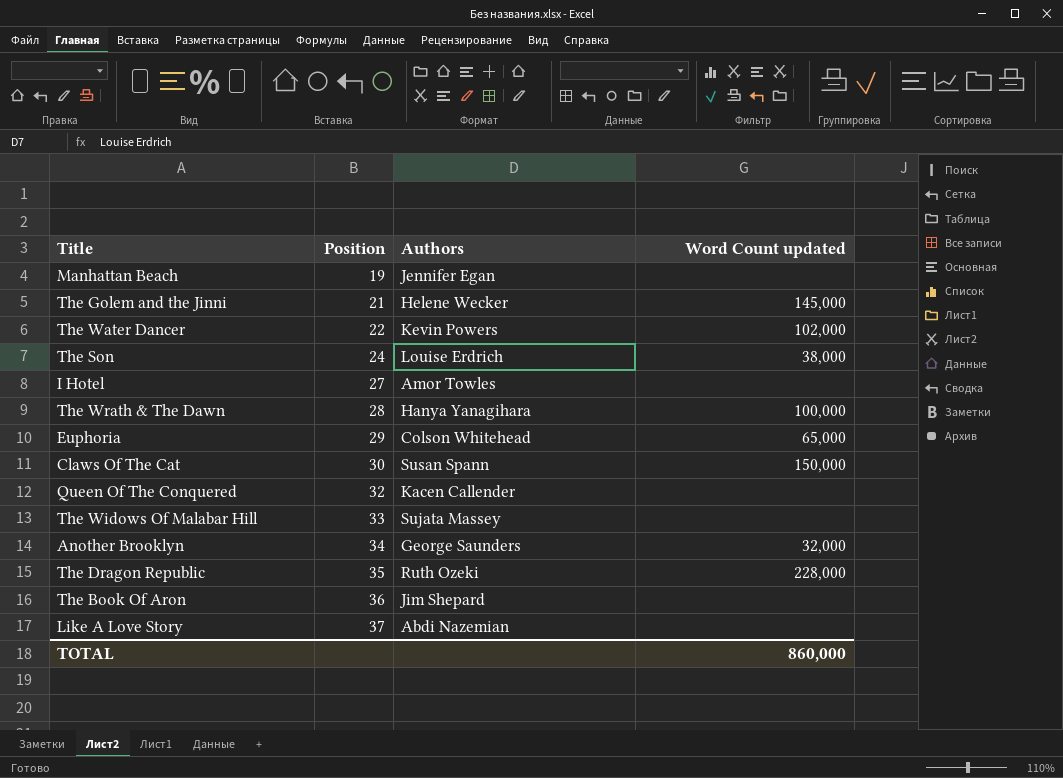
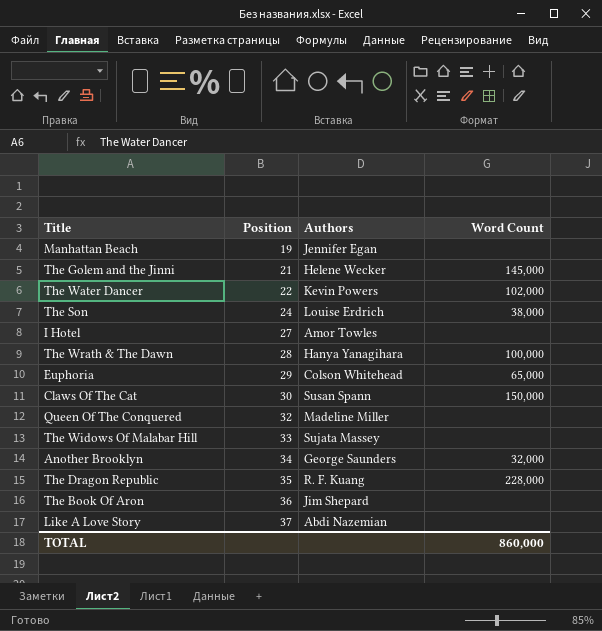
column name: Word Count updated -> Word Count
Queen Of The Conquered | Authors: Kacen Callender -> Madeline Miller
The Dragon Republic | Authors: Ruth Ozeki -> R. F. Kuang

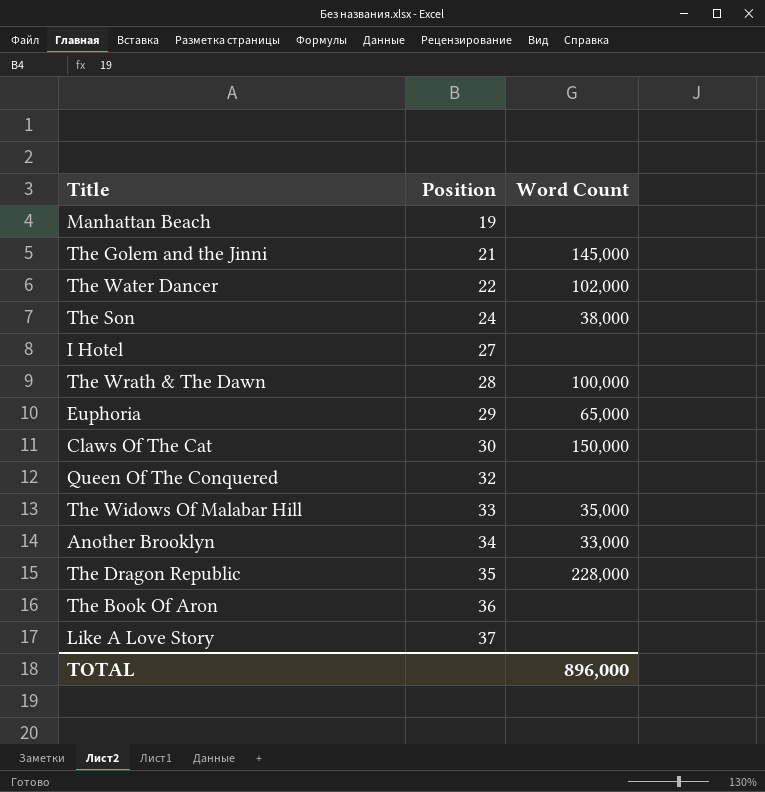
column Authors | position: 3 -> none
The Widows Of Malabar Hill | Word Count: none -> 35,000
Another Brooklyn | Word Count: 32,000 -> 33,000
TOTAL | Word Count: 860,000 -> 896,000

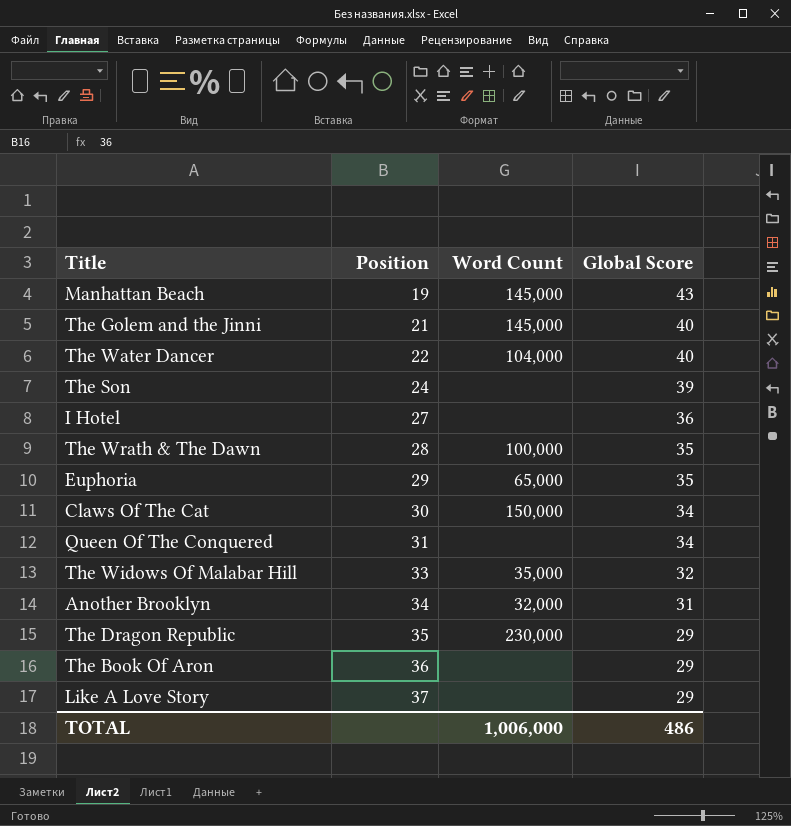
column Global Score | position: none -> 4
Manhattan Beach | Word Count: none -> 145,000
The Water Dancer | Word Count: 102,000 -> 104,000
The Son | Word Count: 38,000 -> none
Queen Of The Conquered | Position: 32 -> 31
Another Brooklyn | Word Count: 33,000 -> 32,000
The Dragon Republic | Word Count: 228,000 -> 230,000
TOTAL | Word Count: 896,000 -> 1,006,000

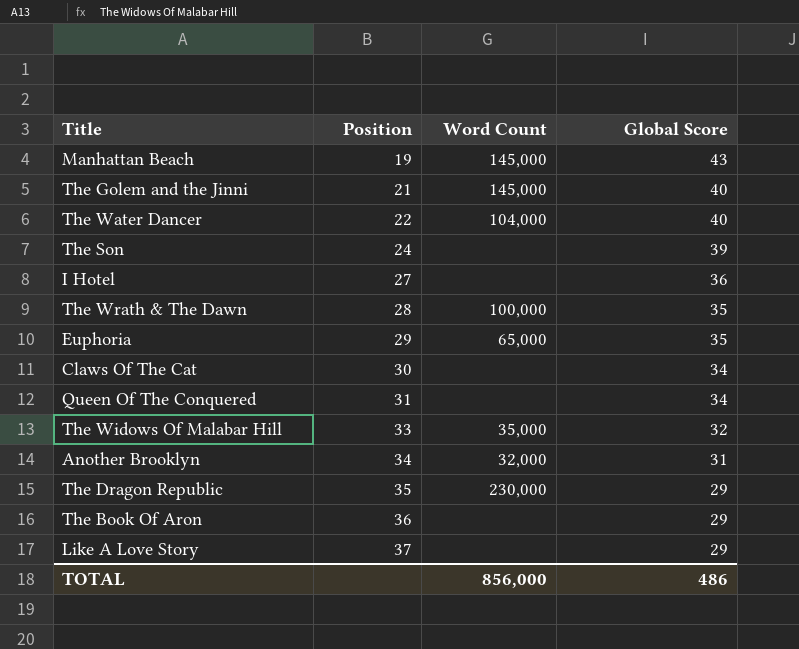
Claws Of The Cat | Word Count: 150,000 -> none
TOTAL | Word Count: 1,006,000 -> 856,000

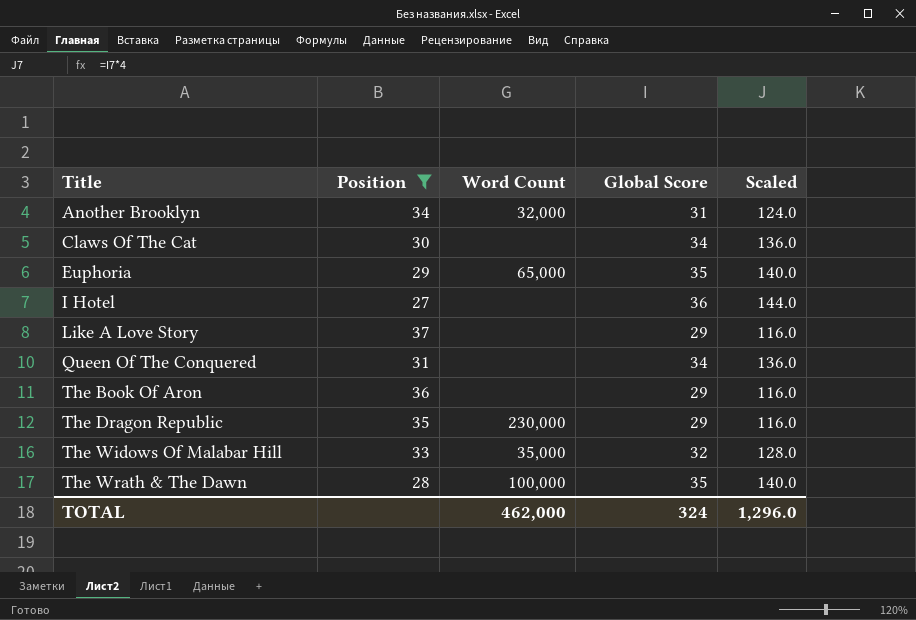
filter: none -> Position >= 27
row order: Position ascending -> Title ascending
column Scaled | formula: none -> [Global Score] * 4
TOTAL | Word Count: 856,000 -> 462,000
TOTAL | Global Score: 486 -> 324

